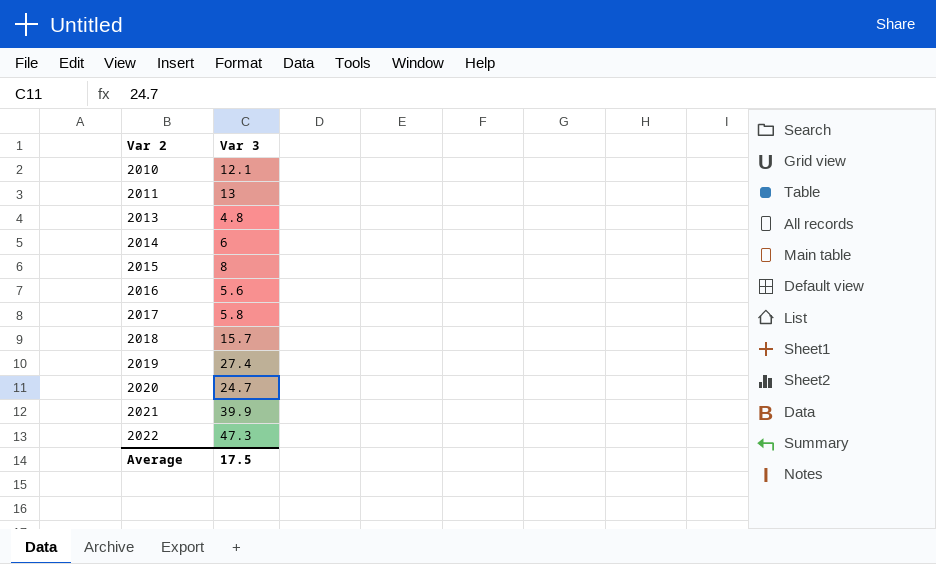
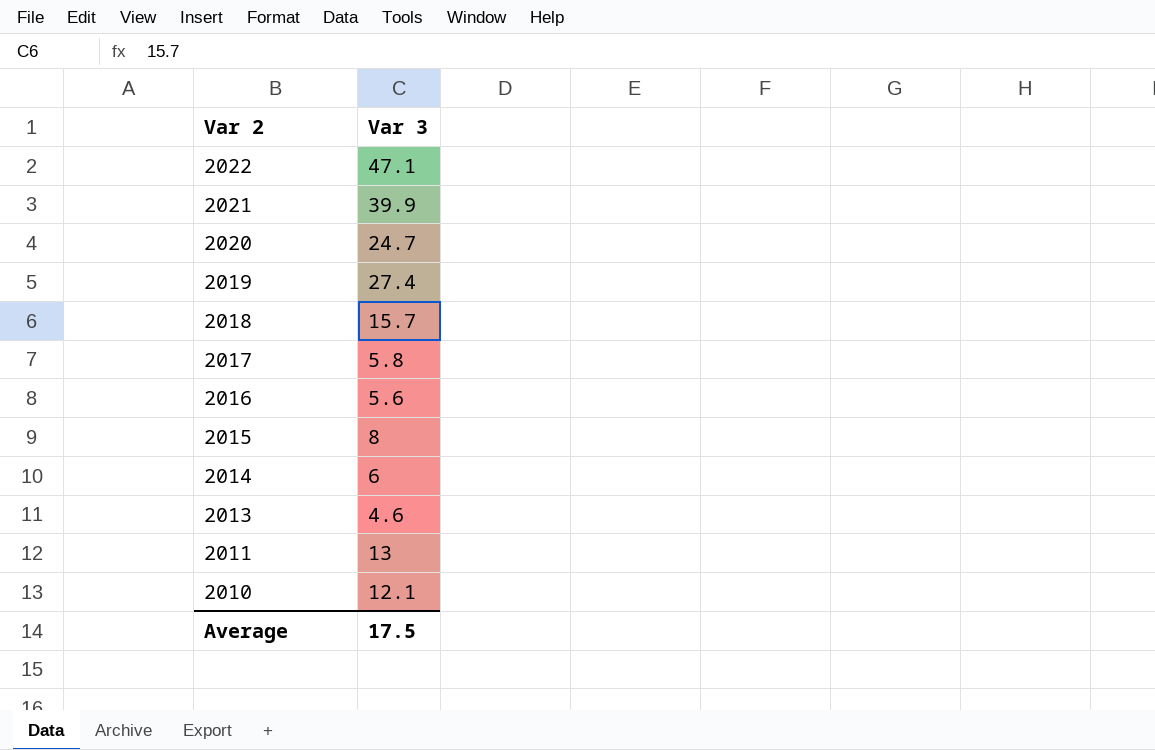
row order: Var 2 ascending -> Var 2 descending
2022 | Var 3: 47.3 -> 47.1
2013 | Var 3: 4.8 -> 4.6

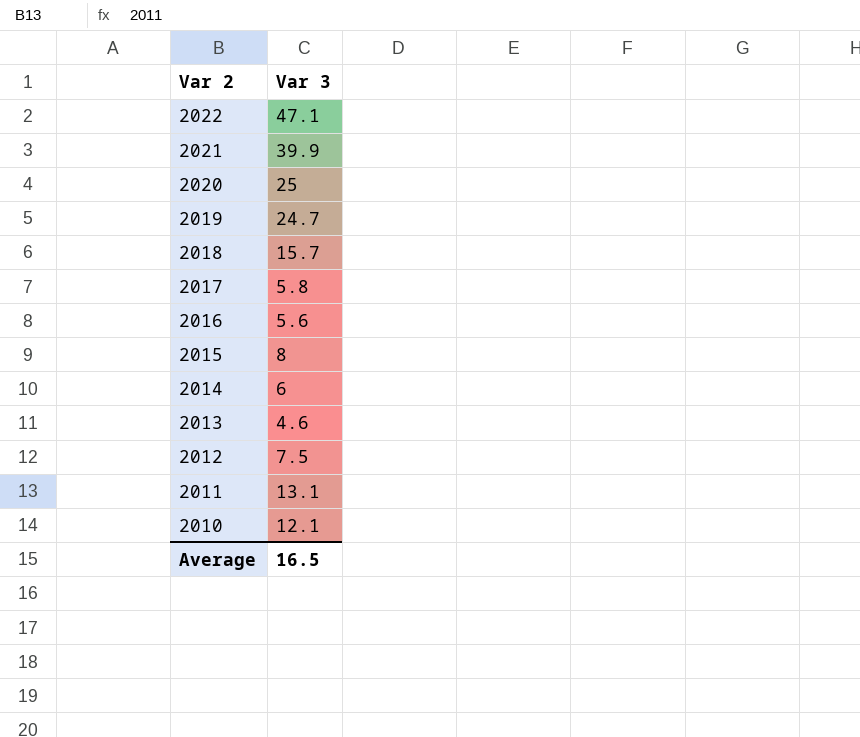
2020 | Var 3: 24.7 -> 25
2019 | Var 3: 27.4 -> 24.7
row 2012: none -> 7.5
2011 | Var 3: 13 -> 13.1
Average | Var 3: 17.5 -> 16.5

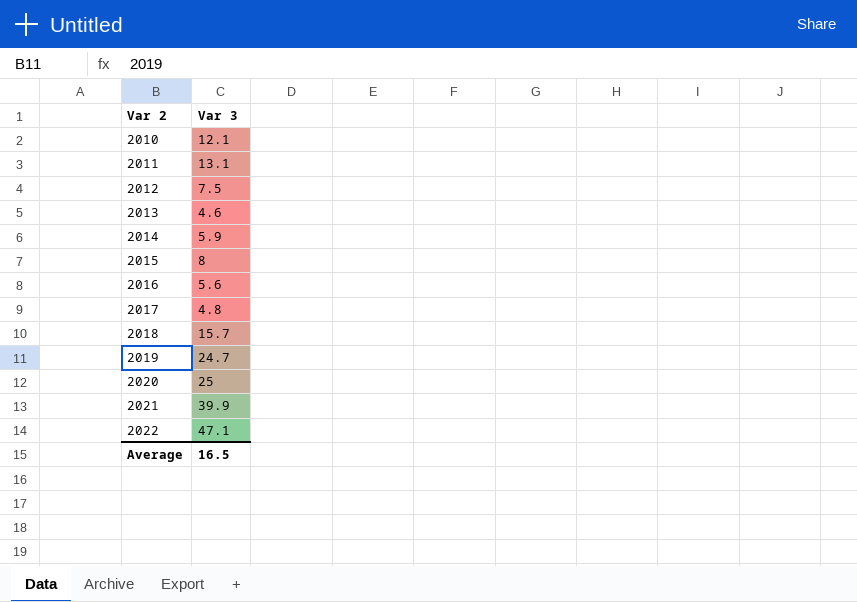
row order: Var 2 descending -> Var 2 ascending
2014 | Var 3: 6 -> 5.9
2017 | Var 3: 5.8 -> 4.8

